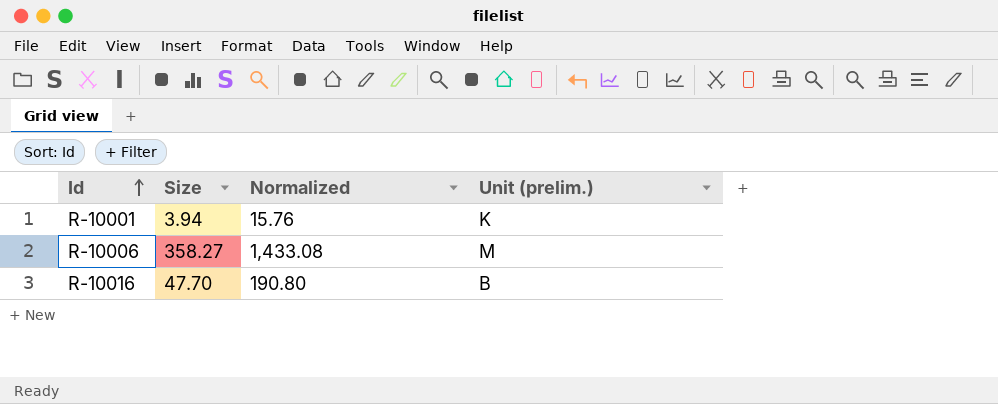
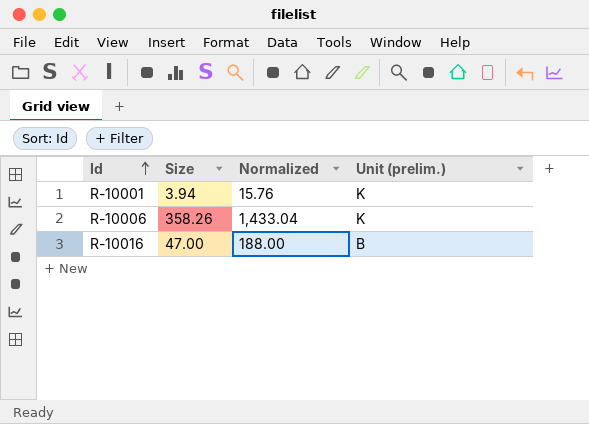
R-10006 | Size: 358.27 -> 358.26
R-10006 | Normalized: 1,433.08 -> 1,433.04
R-10006 | Unit (prelim.): M -> K
R-10016 | Size: 47.70 -> 47.00
R-10016 | Normalized: 190.80 -> 188.00

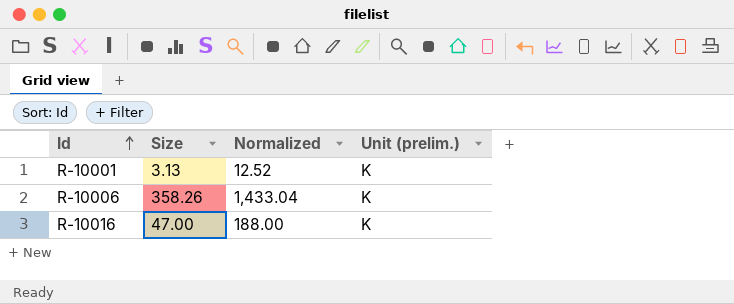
R-10001 | Size: 3.94 -> 3.13
R-10001 | Normalized: 15.76 -> 12.52
R-10016 | Unit (prelim.): B -> K

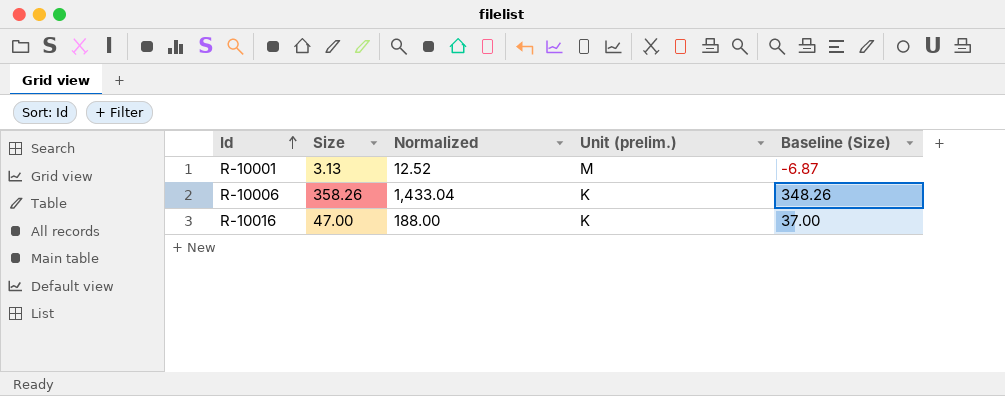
column Baseline (Size) | formula: none -> [Size] - 10
R-10001 | Unit (prelim.): K -> M

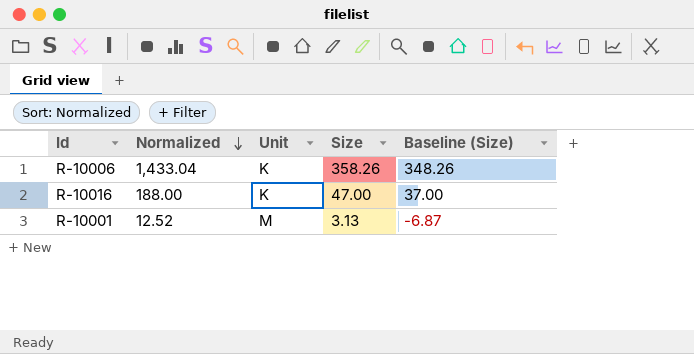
row order: Id ascending -> Normalized descending
column name: Unit (prelim.) -> Unit
column Size | position: 2 -> 4

